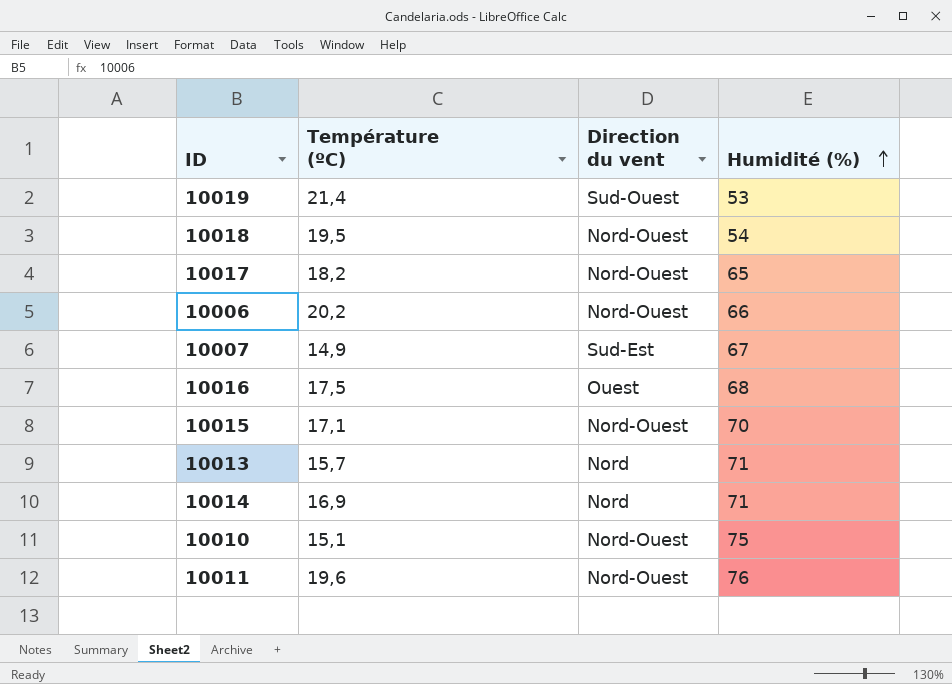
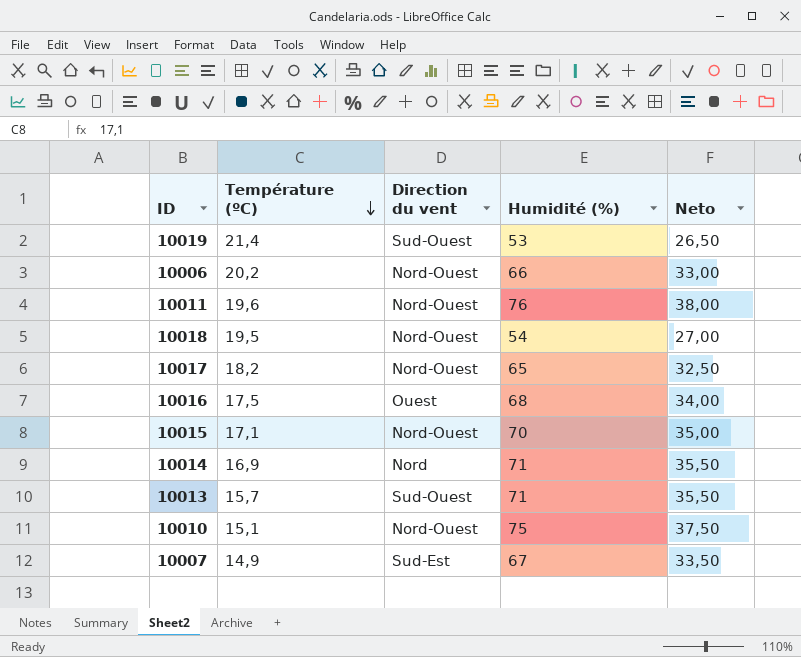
row order: Humidité (%) ascending -> Température (ºC) descending
column Neto | formula: none -> [Humidité (%)] * 0,5
10013 | Direction du vent: Nord -> Sud-Ouest

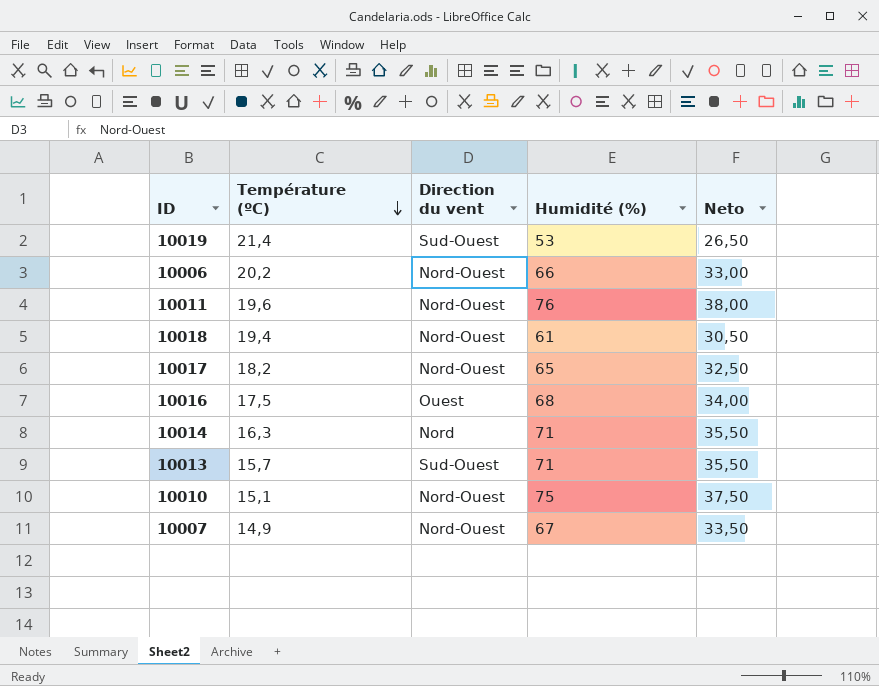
row 10015: 17,1 | Nord-Ouest | 70 | 35,00 -> none
10018 | Température (ºC): 19,5 -> 19,4
10018 | Humidité (%): 54 -> 61
10018 | Neto: 27,00 -> 30,50
10014 | Température (ºC): 16,9 -> 16,3
10007 | Direction du vent: Sud-Est -> Nord-Ouest

